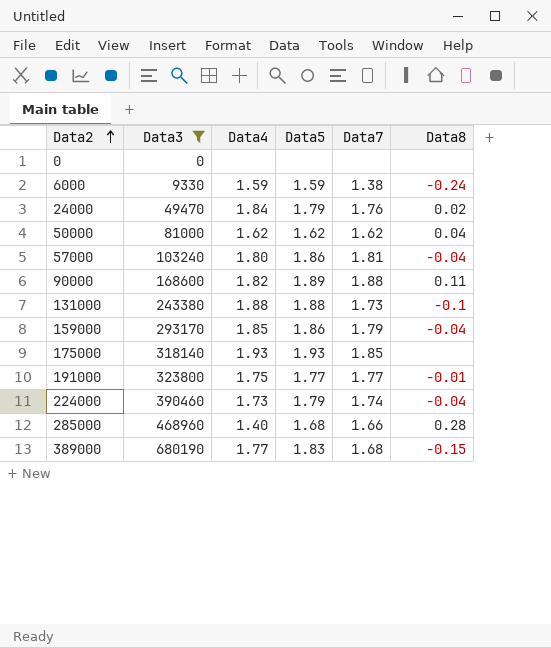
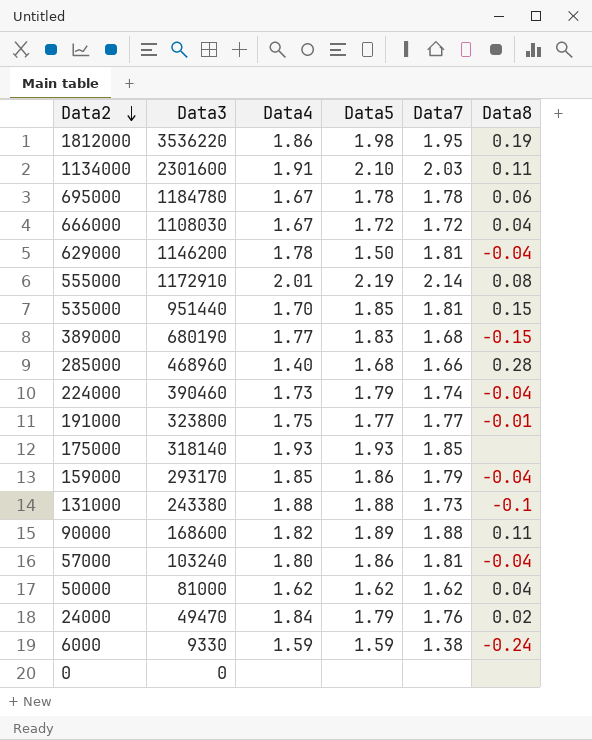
filter: Data3 <= 680190 -> none
row order: Data2 ascending -> Data2 descending

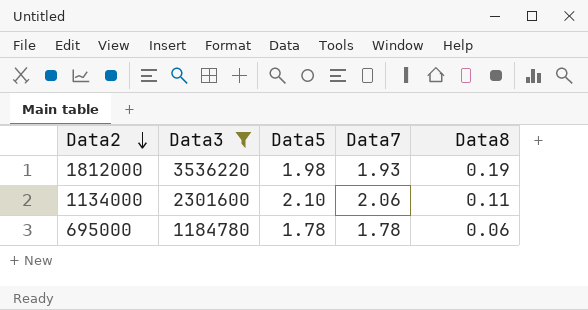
filter: none -> Data3 >= 1184780
column Data4 | position: 3 -> none
1812000 | Data7: 1.95 -> 1.93
1134000 | Data7: 2.03 -> 2.06

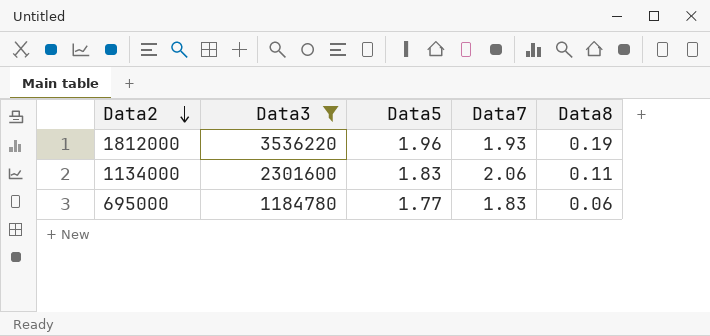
1812000 | Data5: 1.98 -> 1.96
1134000 | Data5: 2.10 -> 1.83
695000 | Data5: 1.78 -> 1.77
695000 | Data7: 1.78 -> 1.83

